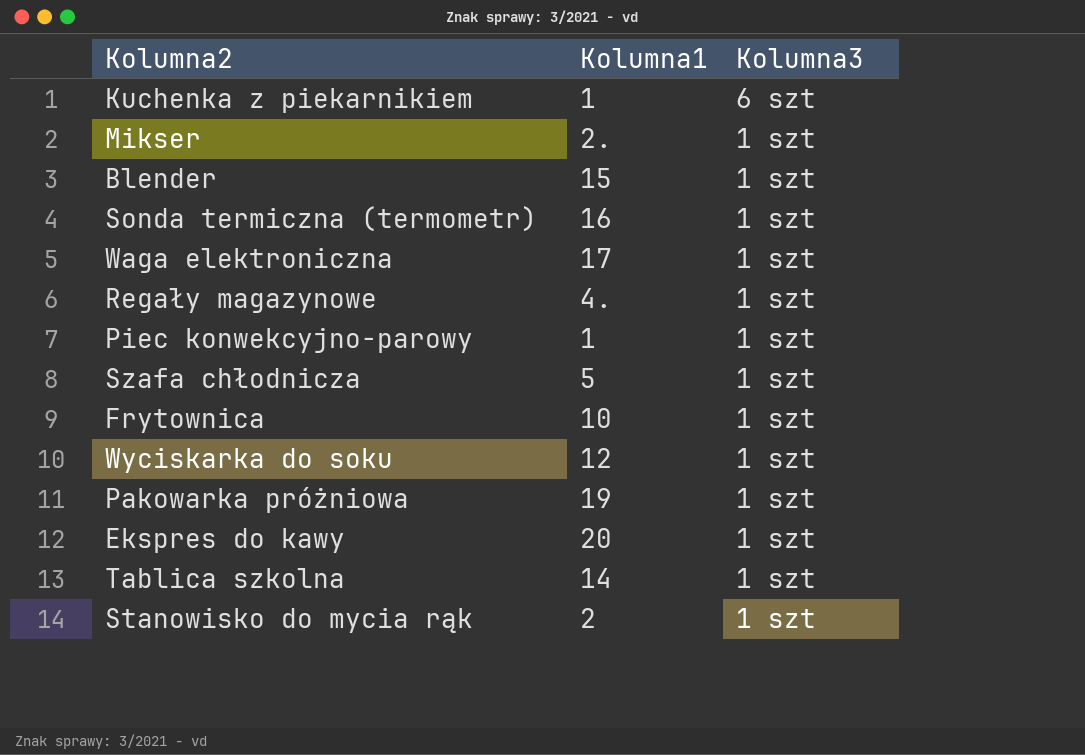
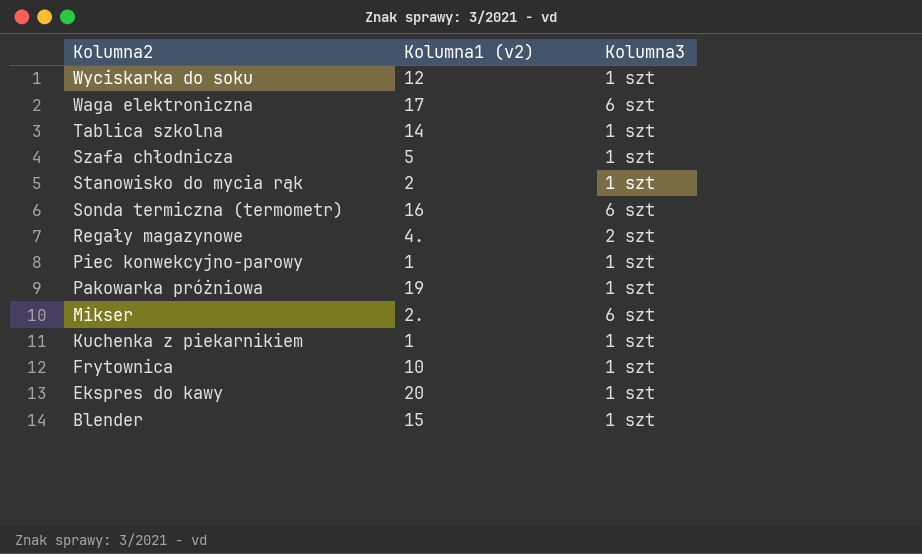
row order: Kolumna3 descending -> Kolumna2 descending
column name: Kolumna1 -> Kolumna1 (v2)
Waga elektroniczna | Kolumna3: 1 szt -> 6 szt
Sonda termiczna (termometr) | Kolumna3: 1 szt -> 6 szt
Regały magazynowe | Kolumna3: 1 szt -> 2 szt
Mikser | Kolumna3: 1 szt -> 6 szt
Kuchenka z piekarnikiem | Kolumna3: 6 szt -> 1 szt

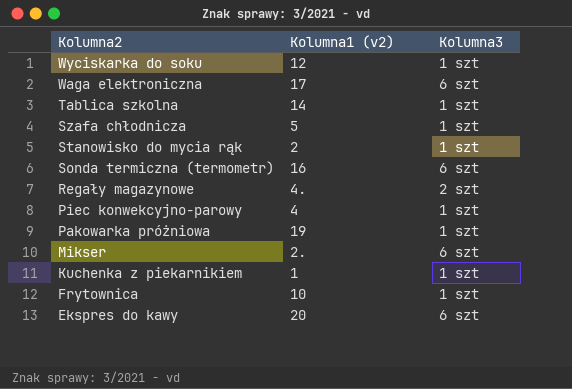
row Blender: 15 | 1 szt -> none
Piec konwekcyjno-parowy | Kolumna1 (v2): 1 -> 4
Ekspres do kawy | Kolumna3: 1 szt -> 6 szt

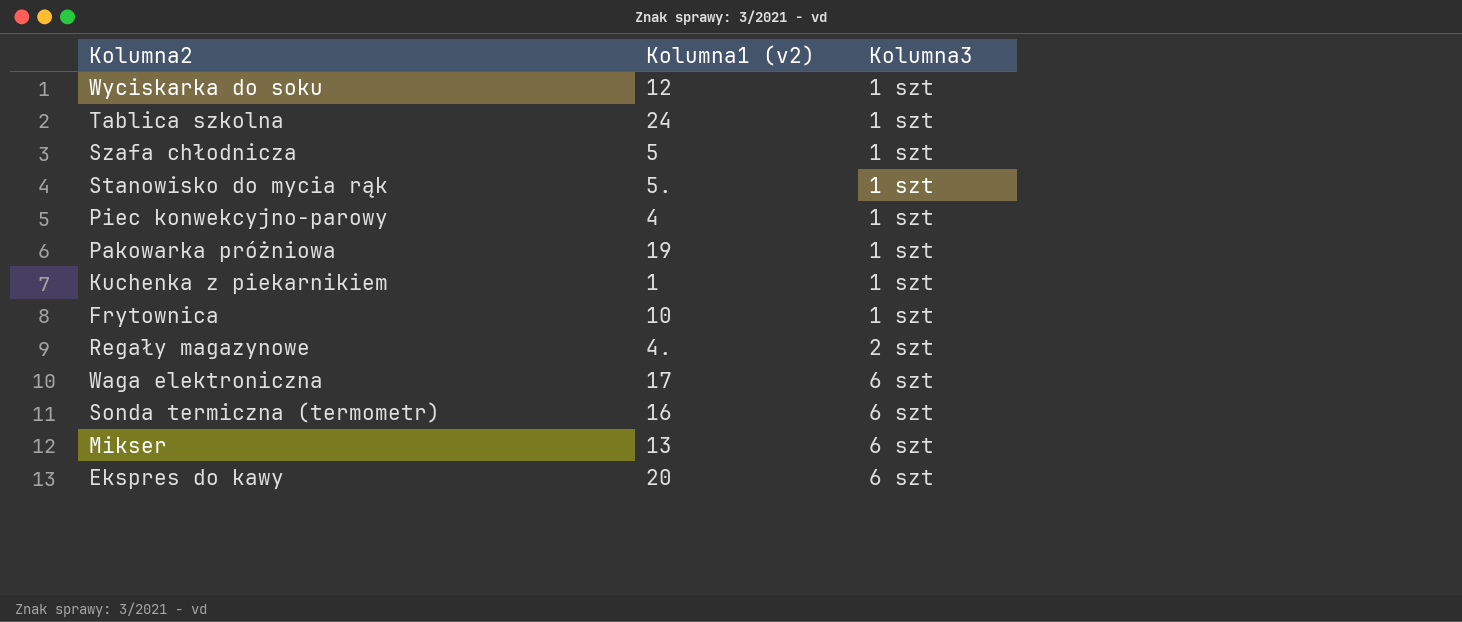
row order: Kolumna2 descending -> Kolumna3 ascending
Tablica szkolna | Kolumna1 (v2): 14 -> 24
Stanowisko do mycia rąk | Kolumna1 (v2): 2 -> 5.
Mikser | Kolumna1 (v2): 2. -> 13

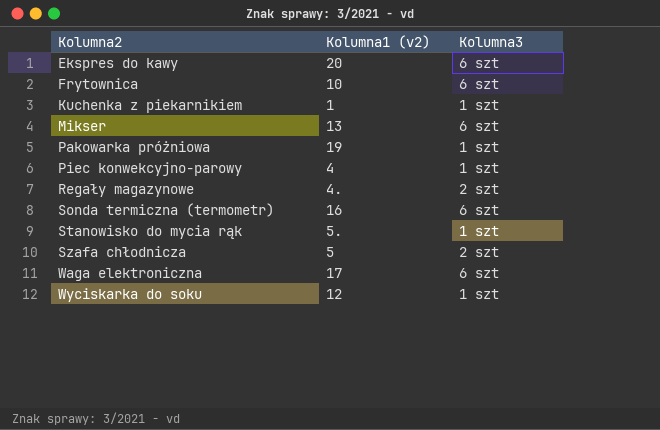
row order: Kolumna3 ascending -> Kolumna2 ascending
row Tablica szkolna: 24 | 1 szt -> none
Frytownica | Kolumna3: 1 szt -> 6 szt
Szafa chłodnicza | Kolumna3: 1 szt -> 2 szt

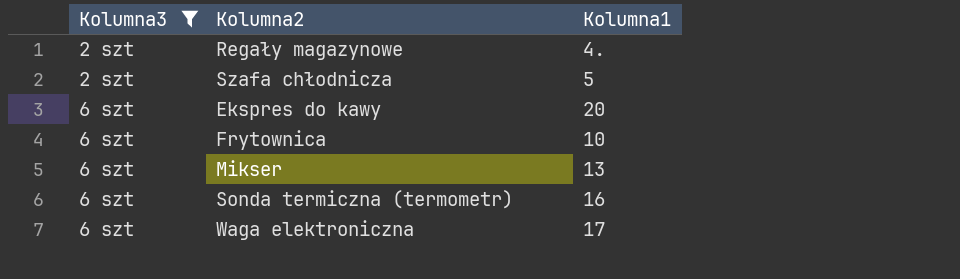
filter: none -> Kolumna3 != 1 szt
row order: Kolumna2 ascending -> Kolumna3 ascending
column Kolumna3 | position: 3 -> 1
column name: Kolumna1 (v2) -> Kolumna1

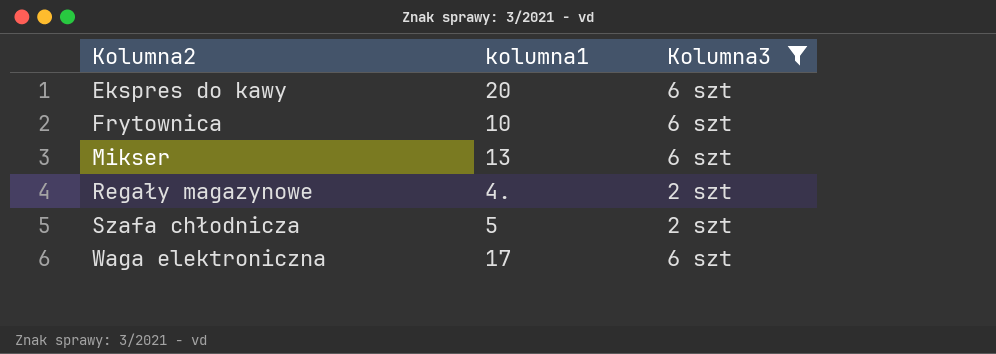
row order: Kolumna3 ascending -> Kolumna2 ascending
column name: Kolumna1 -> kolumna1
column Kolumna3 | position: 1 -> 3
row Sonda termiczna (termometr): 6 szt | 16 -> none

